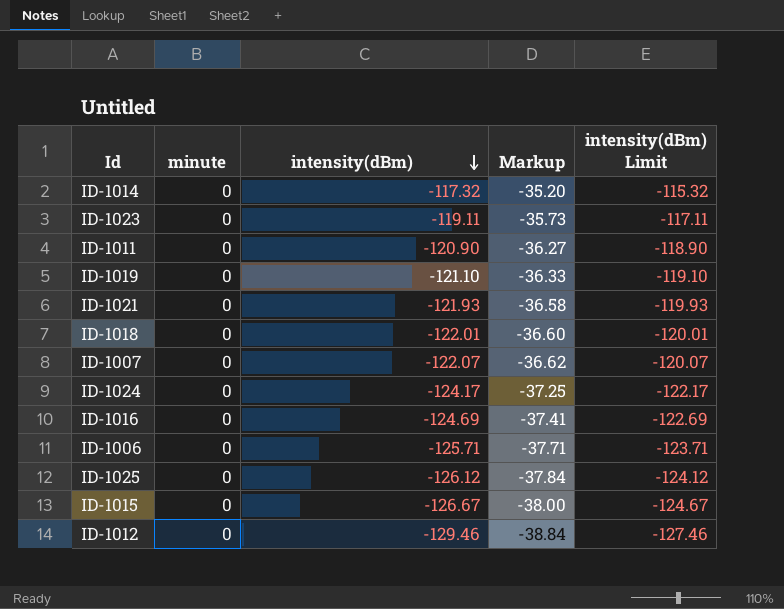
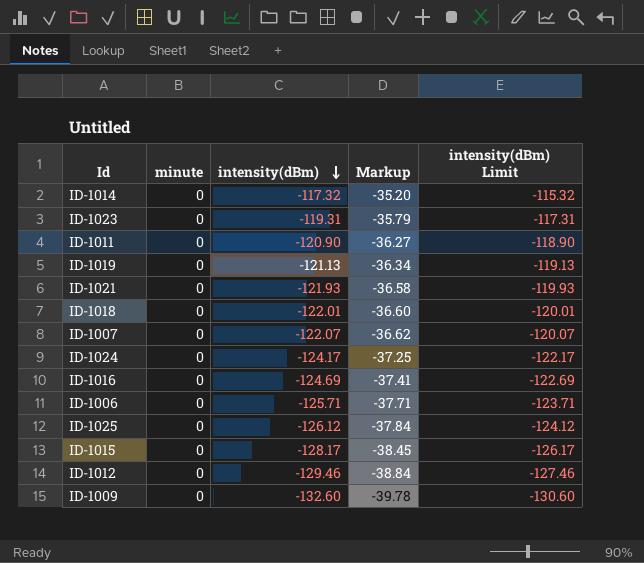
ID-1023 | intensity(dBm): -119.11 -> -119.31
ID-1023 | Markup: -35.73 -> -35.79
ID-1023 | intensity(dBm) Limit: -117.11 -> -117.31
ID-1019 | intensity(dBm): -121.10 -> -121.13
ID-1019 | Markup: -36.33 -> -36.34
ID-1019 | intensity(dBm) Limit: -119.10 -> -119.13
ID-1015 | intensity(dBm): -126.67 -> -128.17
ID-1015 | Markup: -38.00 -> -38.45
ID-1015 | intensity(dBm) Limit: -124.67 -> -126.17
row ID-1009: none -> 0 | -132.60 | -39.78 | -130.60

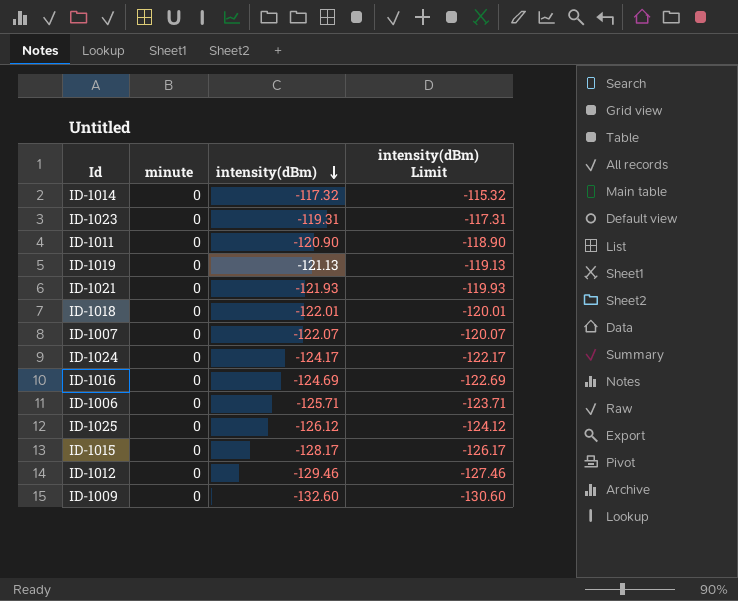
column Markup | formula: [intensity(dBm)] * 0.3 -> none

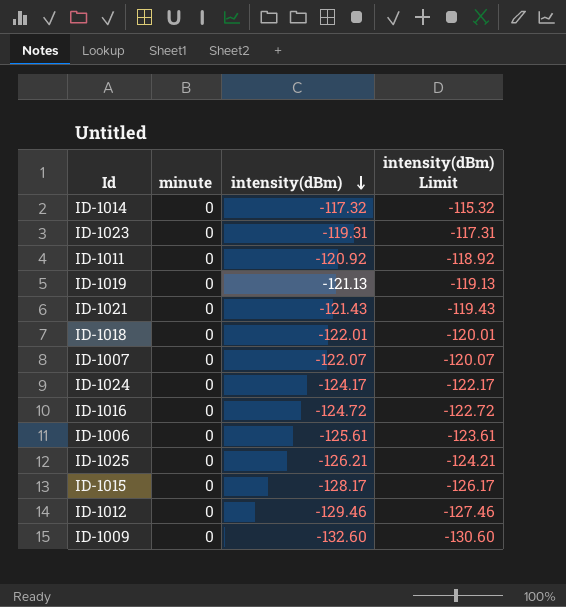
ID-1011 | intensity(dBm): -120.90 -> -120.92
ID-1011 | intensity(dBm) Limit: -118.90 -> -118.92
ID-1021 | intensity(dBm): -121.93 -> -121.43
ID-1021 | intensity(dBm) Limit: -119.93 -> -119.43
ID-1016 | intensity(dBm): -124.69 -> -124.72
ID-1016 | intensity(dBm) Limit: -122.69 -> -122.72
ID-1006 | intensity(dBm): -125.71 -> -125.61
ID-1006 | intensity(dBm) Limit: -123.71 -> -123.61
ID-1025 | intensity(dBm): -126.12 -> -126.21
ID-1025 | intensity(dBm) Limit: -124.12 -> -124.21

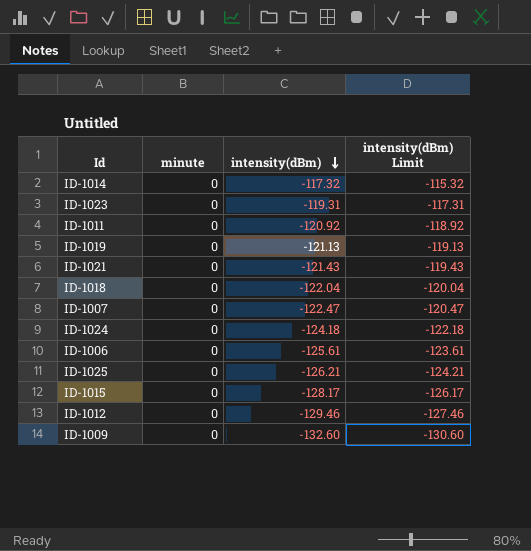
row ID-1016: 0 | -124.72 | -122.72 -> none
ID-1018 | intensity(dBm): -122.01 -> -122.04
ID-1018 | intensity(dBm) Limit: -120.01 -> -120.04
ID-1007 | intensity(dBm): -122.07 -> -122.47
ID-1007 | intensity(dBm) Limit: -120.07 -> -120.47
ID-1024 | intensity(dBm): -124.17 -> -124.18
ID-1024 | intensity(dBm) Limit: -122.17 -> -122.18

